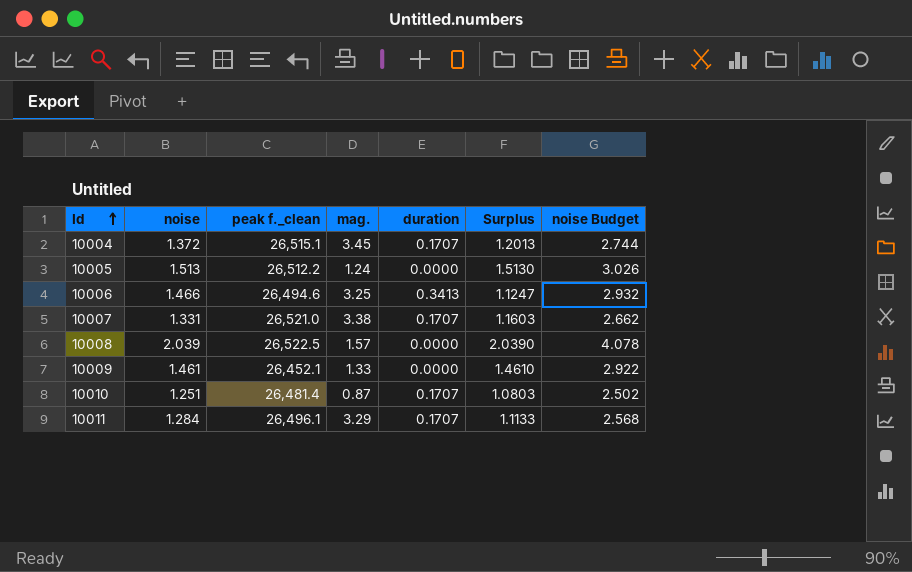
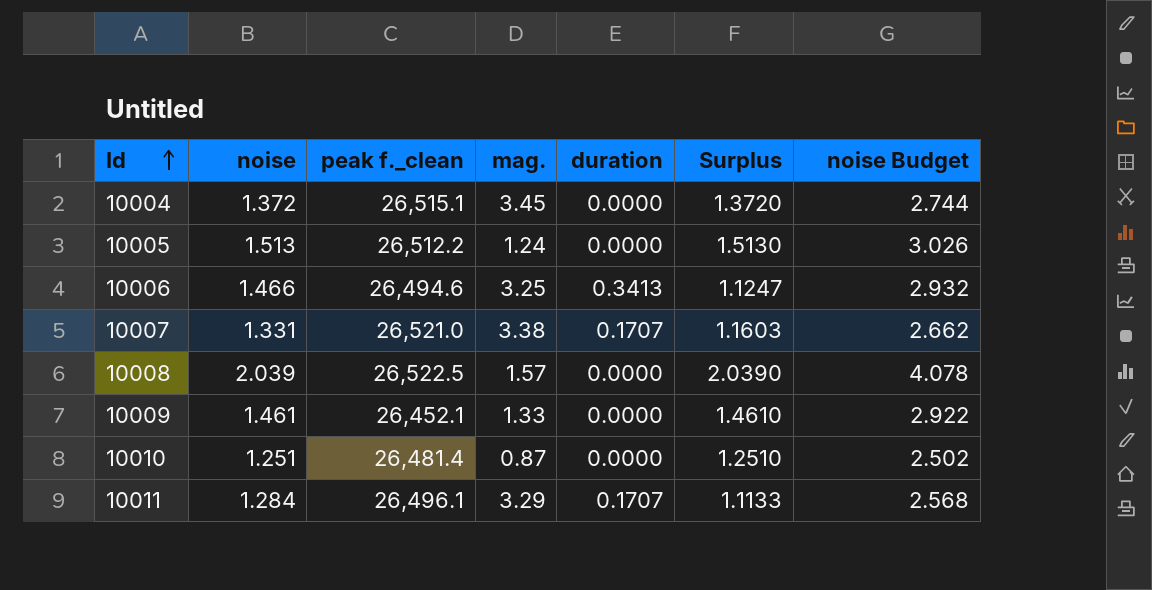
10004 | duration: 0.1707 -> 0.0000
10004 | Surplus: 1.2013 -> 1.3720
10010 | duration: 0.1707 -> 0.0000
10010 | Surplus: 1.0803 -> 1.2510

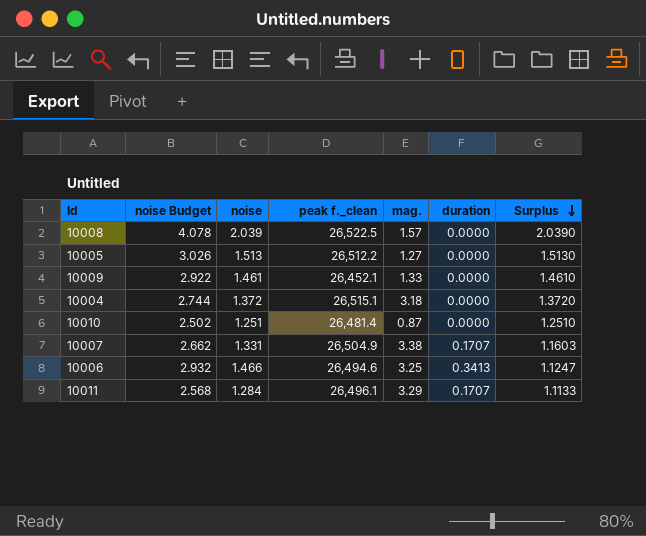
row order: Id ascending -> Surplus descending
column noise Budget | position: 7 -> 2
10005 | mag.: 1.24 -> 1.27
10004 | mag.: 3.45 -> 3.18
10007 | peak f._clean: 26,521.0 -> 26,504.9

